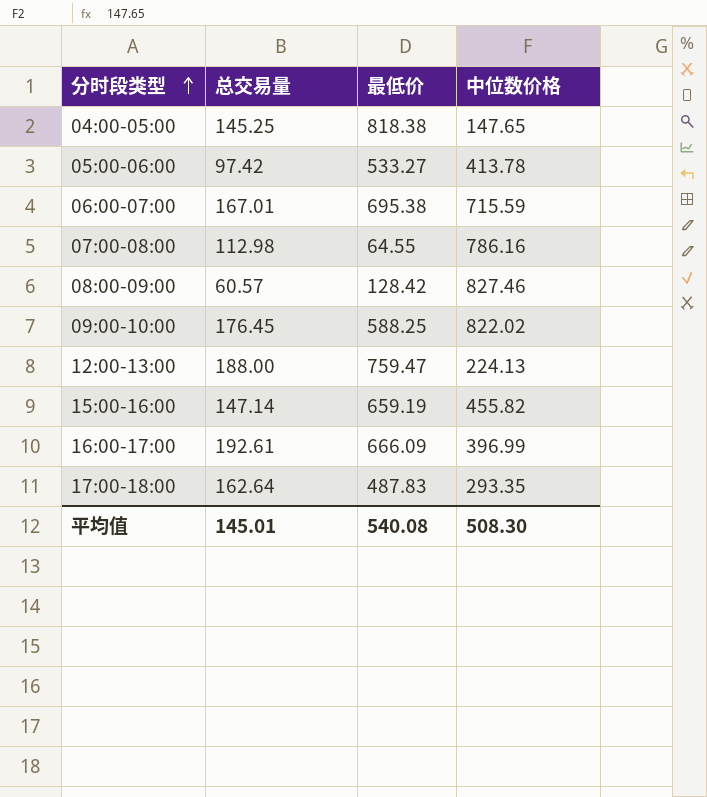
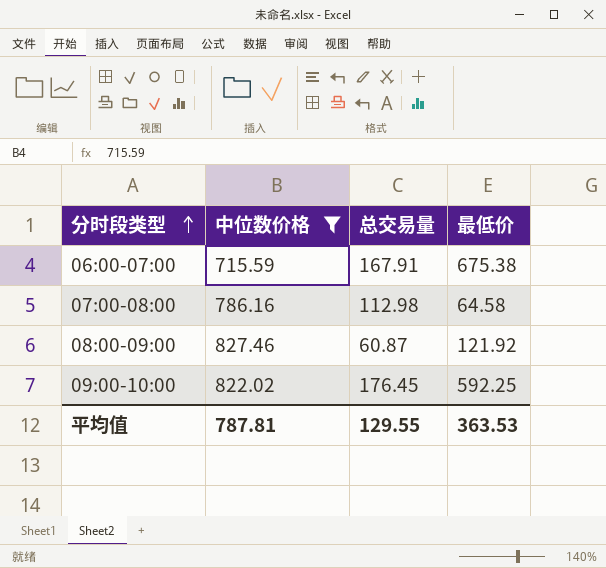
filter: none -> 中位数价格 >= 715.59
column 中位数价格 | position: 4 -> 2
06:00-07:00 | 总交易量: 167.01 -> 167.91
06:00-07:00 | 最低价: 695.38 -> 675.38
07:00-08:00 | 最低价: 64.55 -> 64.58
08:00-09:00 | 总交易量: 60.57 -> 60.87
08:00-09:00 | 最低价: 128.42 -> 121.92
09:00-10:00 | 最低价: 588.25 -> 592.25
平均值 | 中位数价格: 508.30 -> 787.81
平均值 | 总交易量: 145.01 -> 129.55
平均值 | 最低价: 540.08 -> 363.53

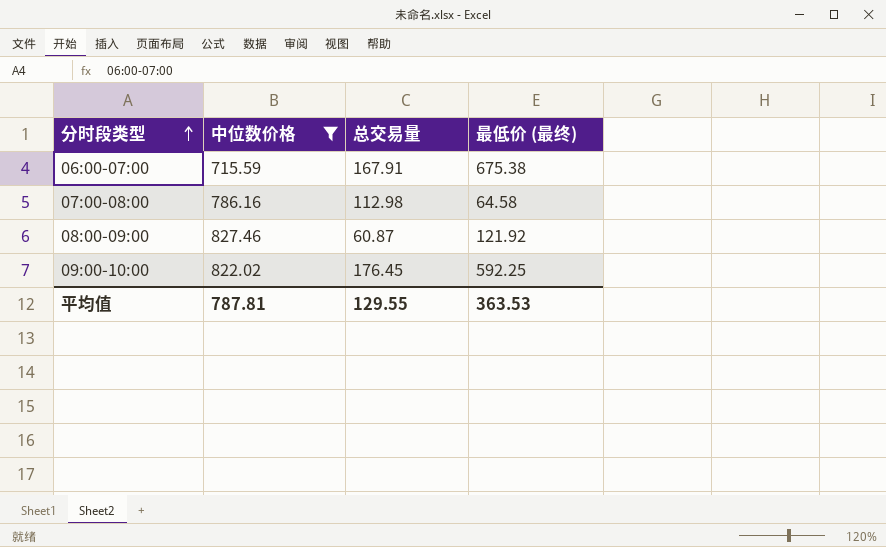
column name: 最低价 -> 最低价 (最终)

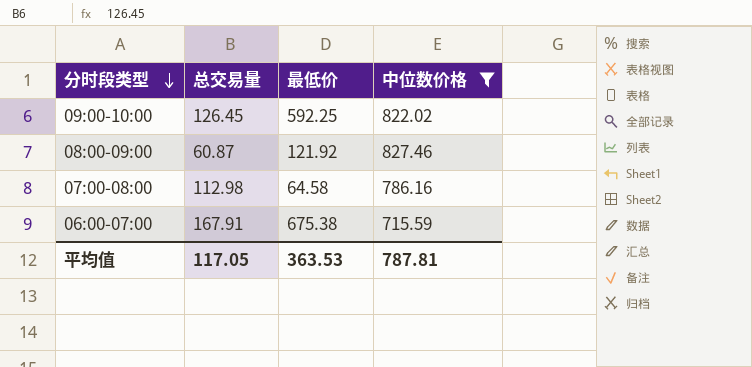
row order: 分时段类型 ascending -> 分时段类型 descending
column name: 最低价 (最终) -> 最低价
column 中位数价格 | position: 2 -> 4
09:00-10:00 | 总交易量: 176.45 -> 126.45
平均值 | 总交易量: 129.55 -> 117.05

